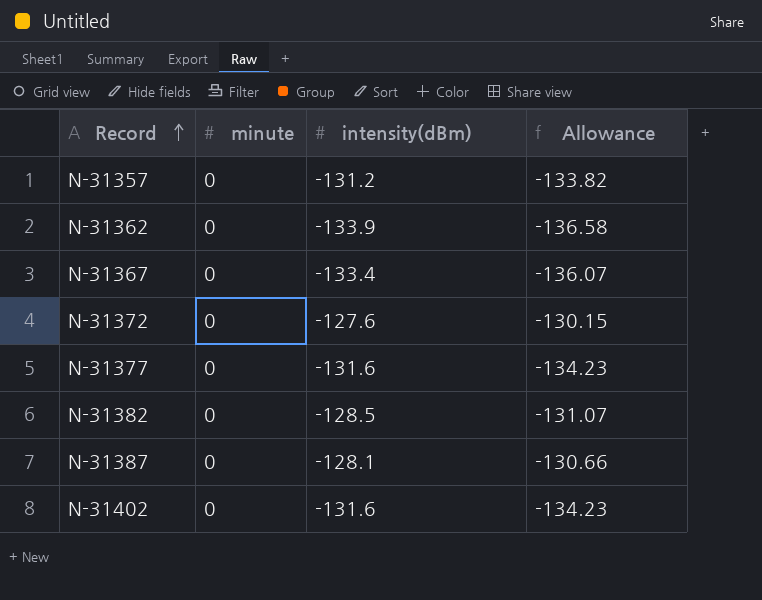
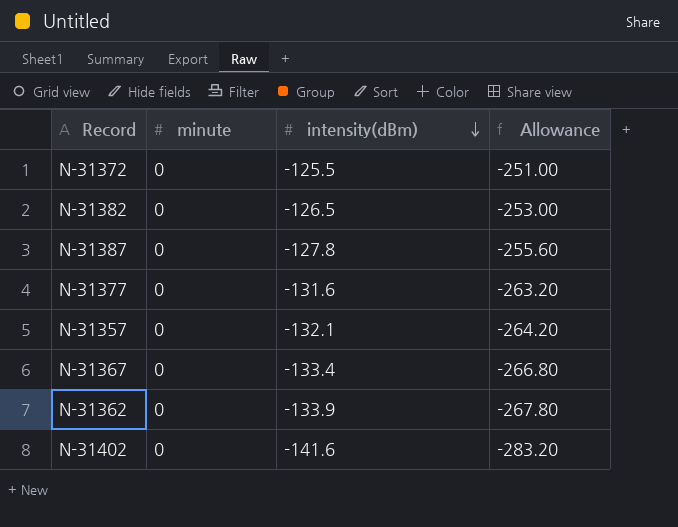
row order: Record ascending -> intensity(dBm) descending
column Allowance | formula: [intensity(dBm)] * 1.02 -> [intensity(dBm)] * 2
N-31372 | intensity(dBm): -127.6 -> -125.5
N-31382 | intensity(dBm): -128.5 -> -126.5
N-31387 | intensity(dBm): -128.1 -> -127.8
N-31357 | intensity(dBm): -131.2 -> -132.1
N-31402 | intensity(dBm): -131.6 -> -141.6

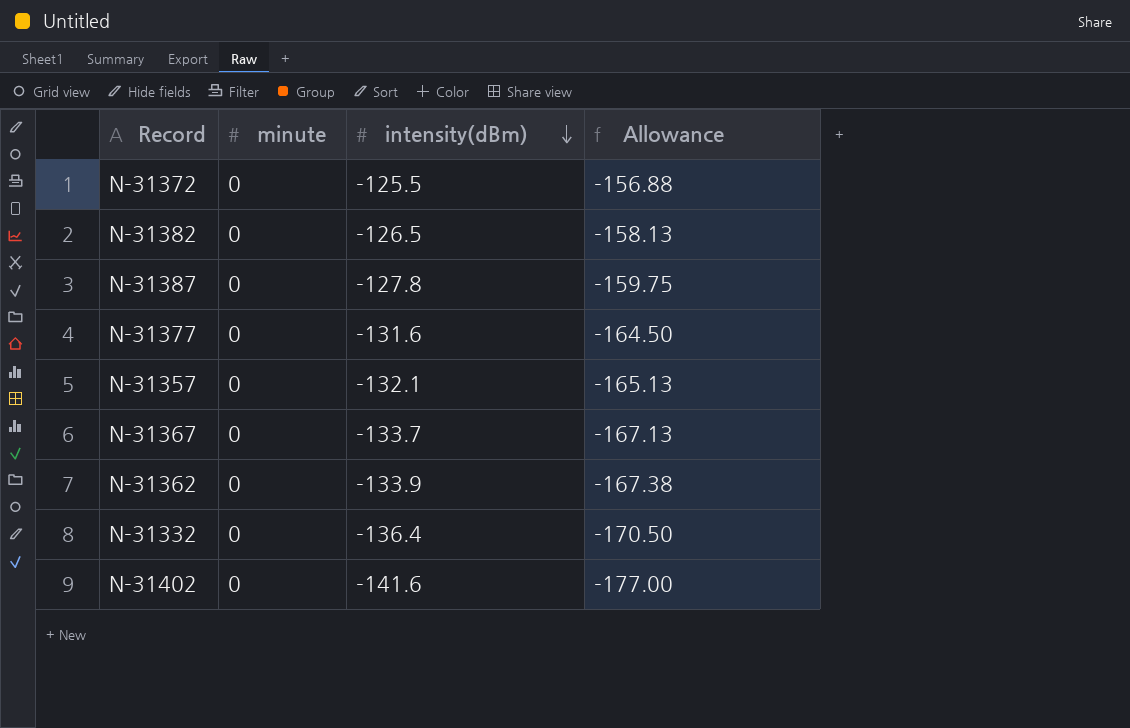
column Allowance | formula: [intensity(dBm)] * 2 -> [intensity(dBm)] * 1.25
N-31367 | intensity(dBm): -133.4 -> -133.7
row N-31332: none -> 0 | -136.4 | -170.50

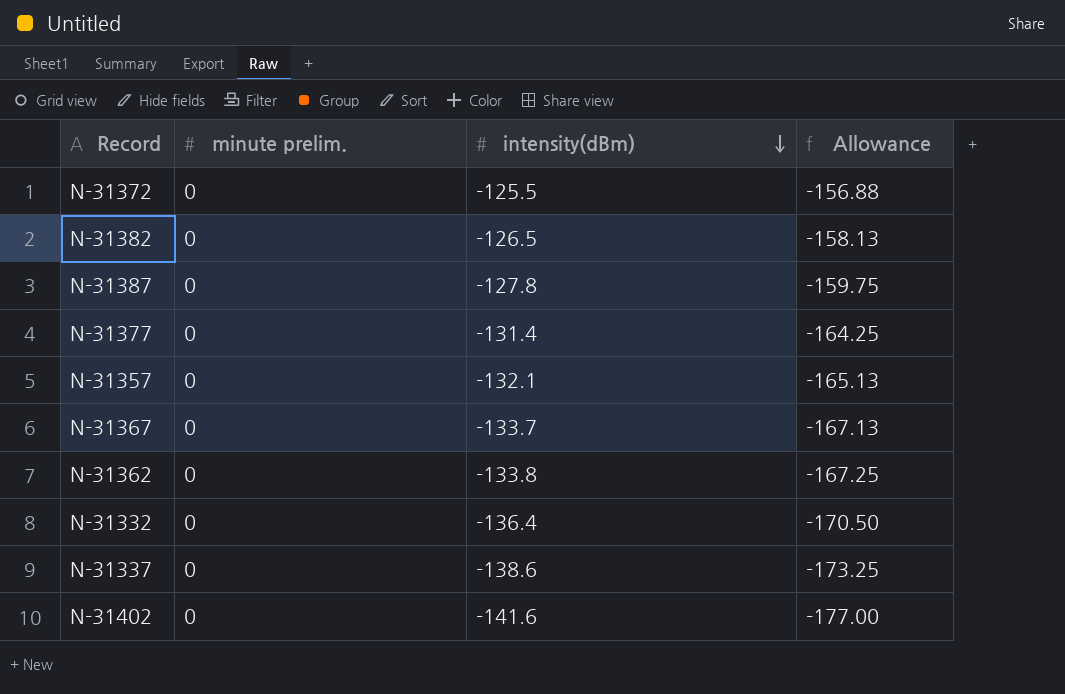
column name: minute -> minute prelim.
N-31377 | intensity(dBm): -131.6 -> -131.4
N-31377 | Allowance: -164.50 -> -164.25
N-31362 | intensity(dBm): -133.9 -> -133.8
N-31362 | Allowance: -167.38 -> -167.25
row N-31337: none -> 0 | -138.6 | -173.25

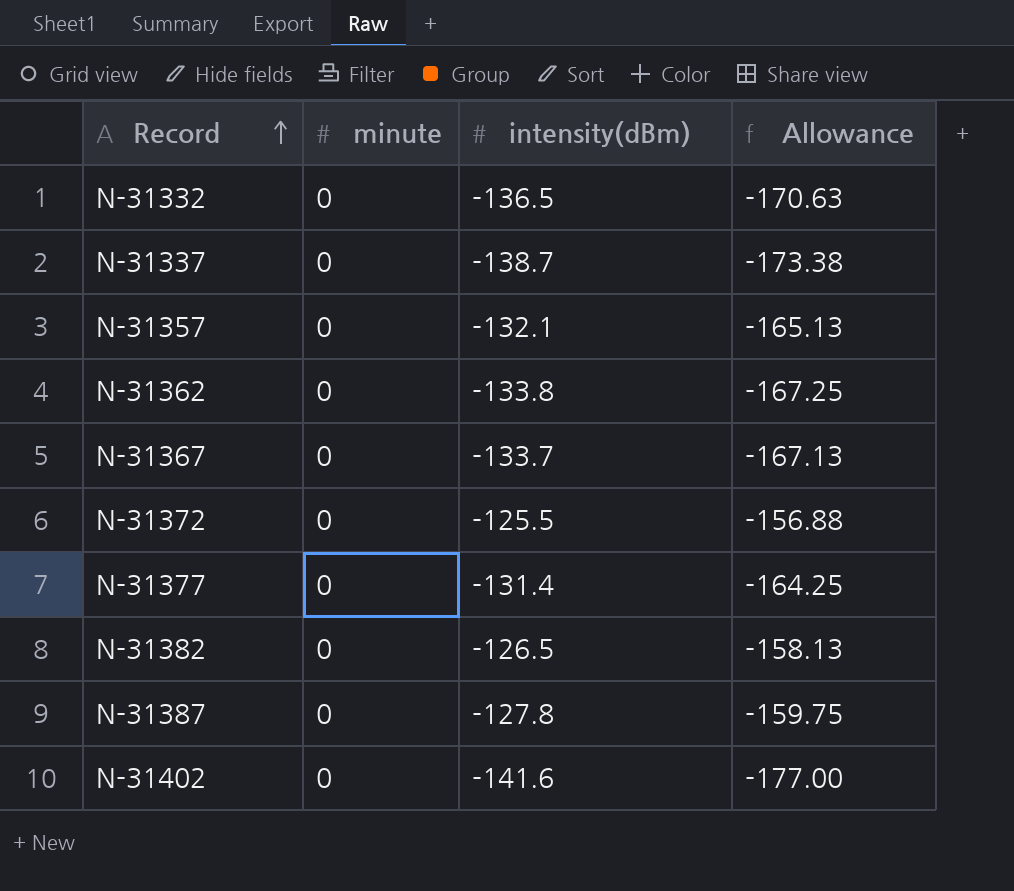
row order: intensity(dBm) descending -> Record ascending
column name: minute prelim. -> minute
N-31332 | intensity(dBm): -136.4 -> -136.5
N-31332 | Allowance: -170.50 -> -170.63
N-31337 | intensity(dBm): -138.6 -> -138.7
N-31337 | Allowance: -173.25 -> -173.38

